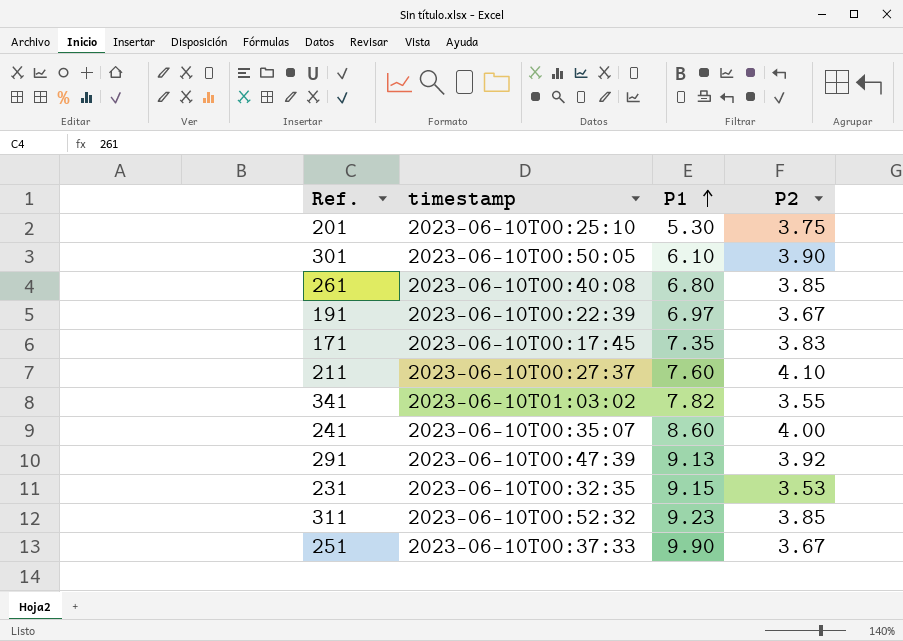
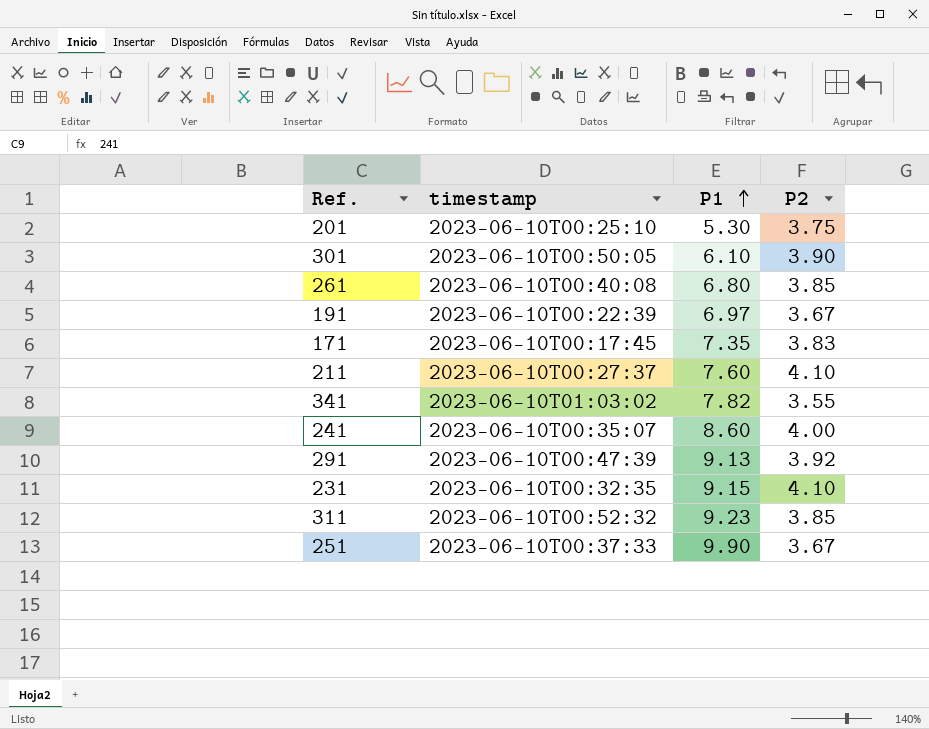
231 | P2: 3.53 -> 4.10

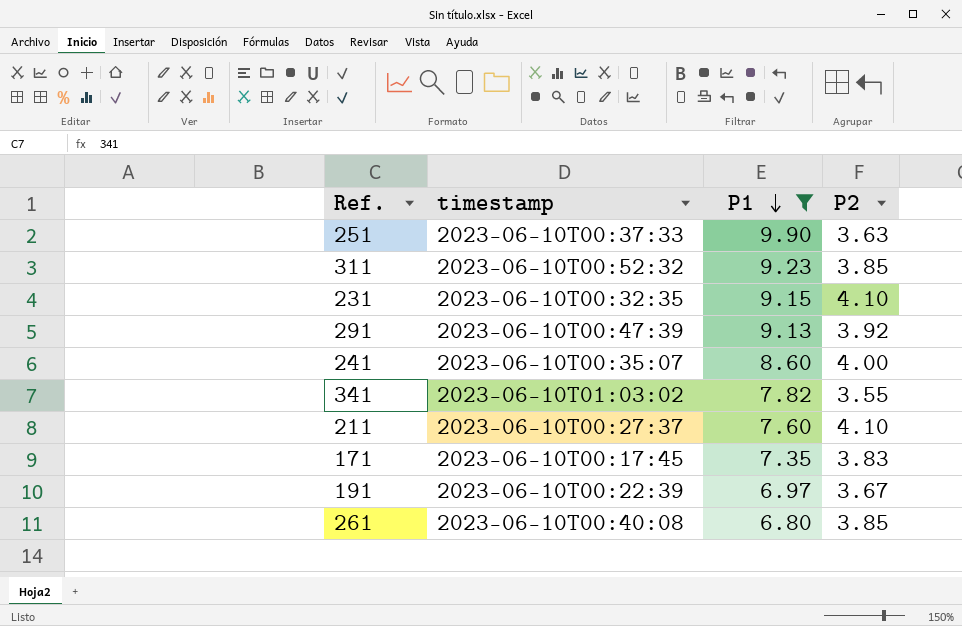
filter: none -> P1 >= 6.80
row order: P1 ascending -> P1 descending
251 | P2: 3.67 -> 3.63

